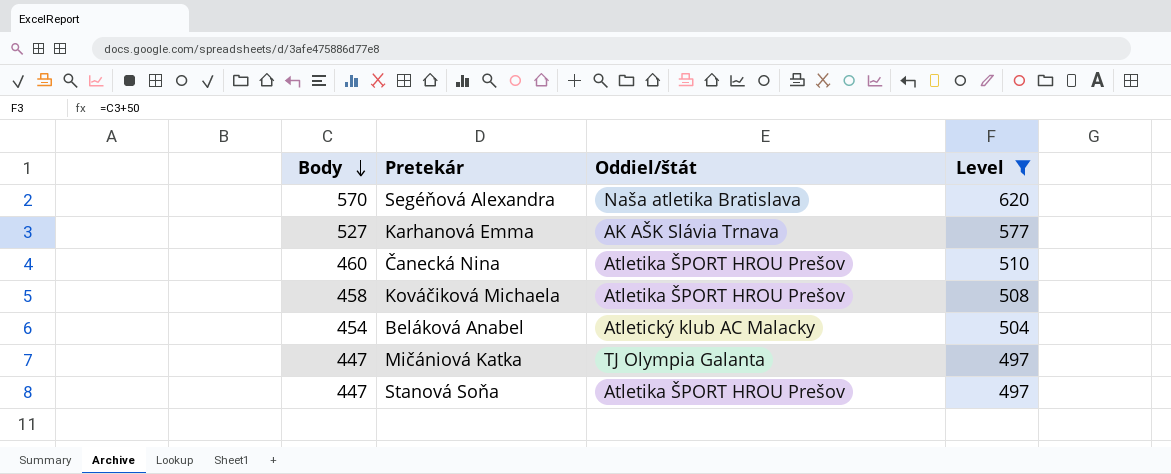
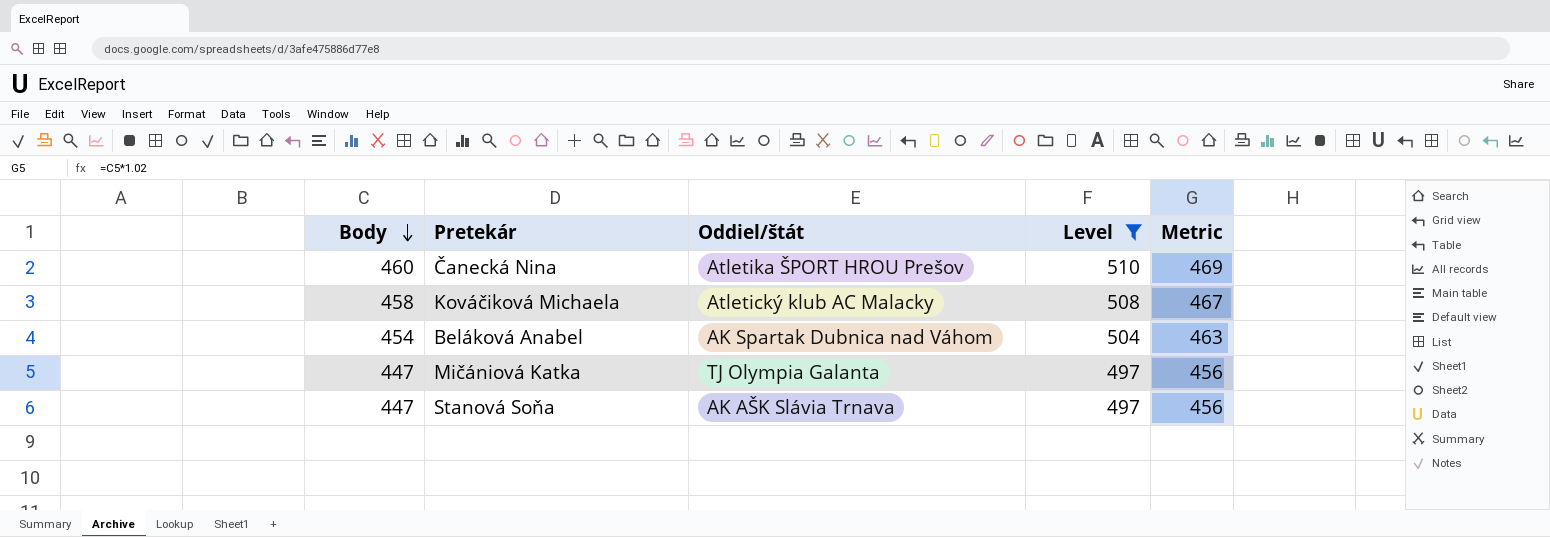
column Metric | formula: none -> [Body] * 1.02
row Segéňová Alexandra: 570 | Naša atletika Bratislava | 620 -> none
row Karhanová Emma: 527 | AK AŠK Slávia Trnava | 577 -> none
Kováčiková Michaela | Oddiel/štát: Atletika ŠPORT HROU Prešov -> Atletický klub AC Malacky
Beláková Anabel | Oddiel/štát: Atletický klub AC Malacky -> AK Spartak Dubnica nad Váhom
Stanová Soňa | Oddiel/štát: Atletika ŠPORT HROU Prešov -> AK AŠK Slávia Trnava

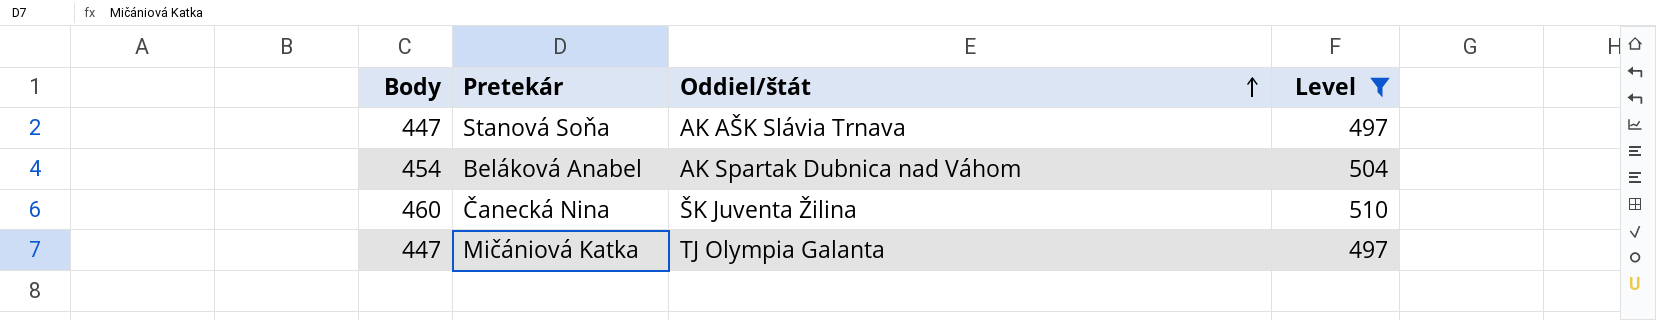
row order: Body descending -> Oddiel/štát ascending
column Metric | formula: [Body] * 1.02 -> none
row Kováčiková Michaela: 458 | Atletický klub AC Malacky | 508 | 467 -> none
Čanecká Nina | Oddiel/štát: Atletika ŠPORT HROU Prešov -> ŠK Juventa Žilina

